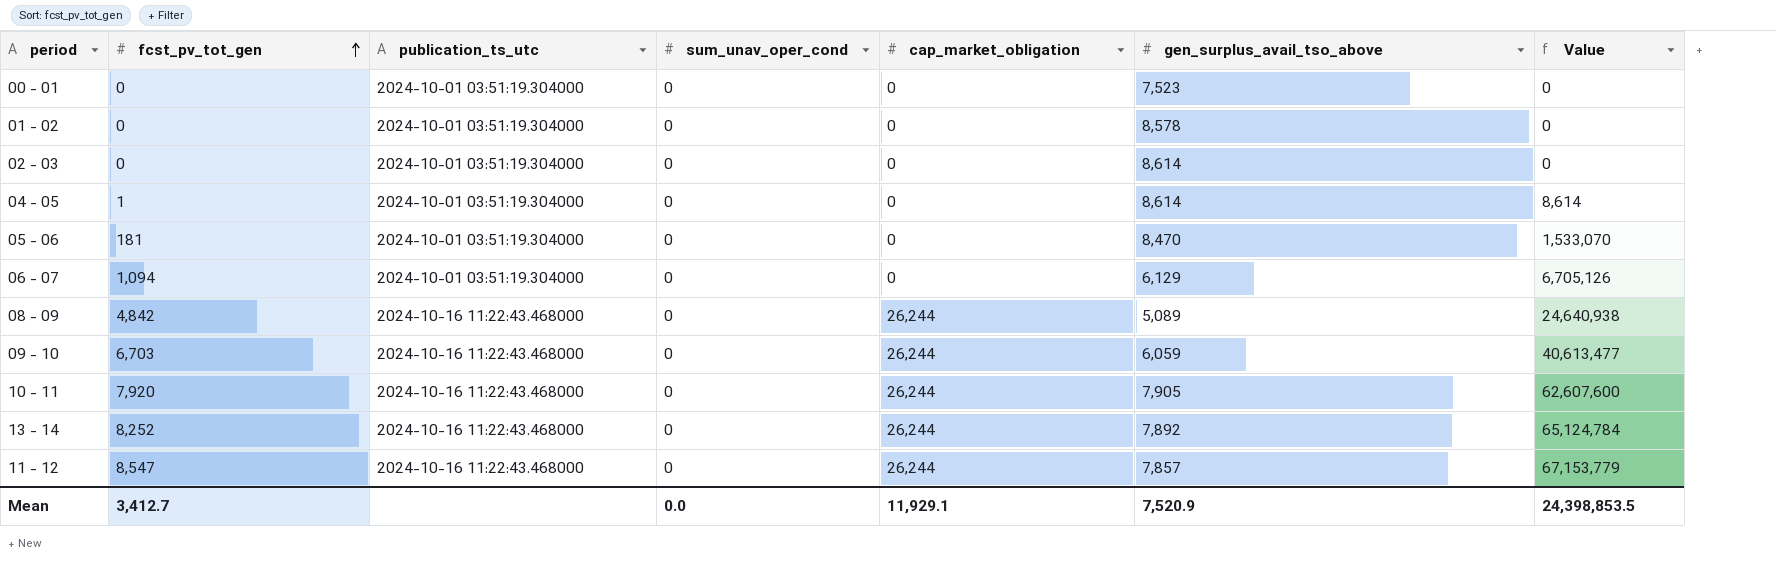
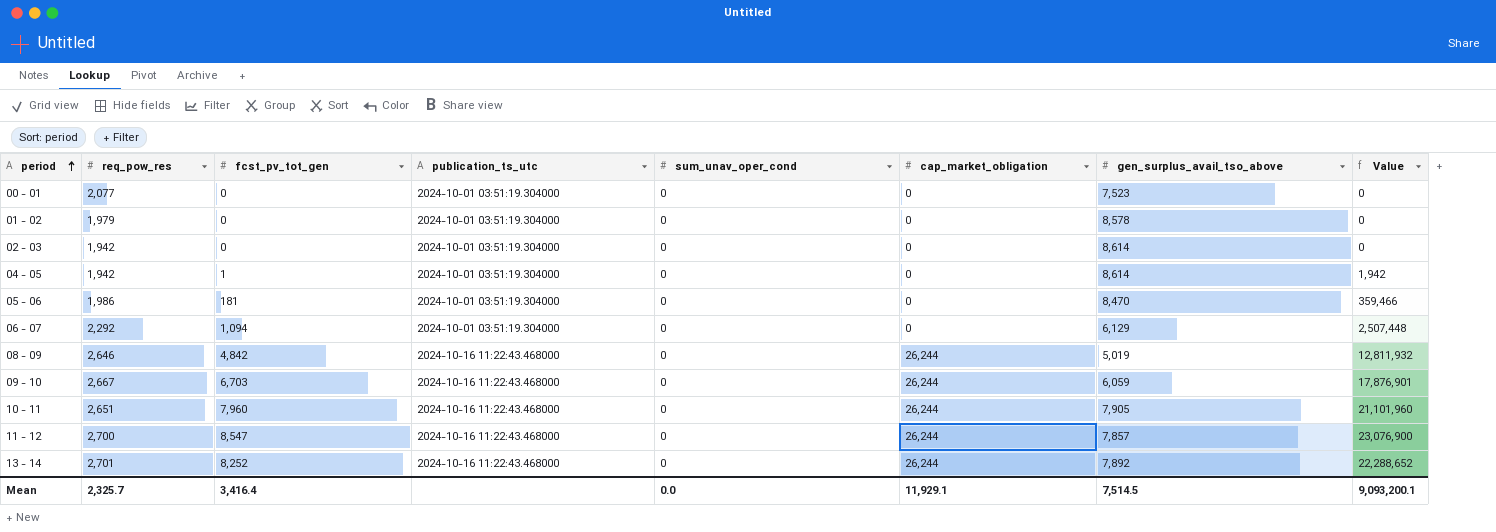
row order: fcst_pv_tot_gen ascending -> period ascending
column req_pow_res | position: none -> 2
column Value | formula: [fcst_pv_tot_gen] * [gen_surplus_avail_tso_above] -> [req_pow_res] * [fcst_pv_tot_gen]
08 - 09 | gen_surplus_avail_tso_above: 5,089 -> 5,019
10 - 11 | fcst_pv_tot_gen: 7,920 -> 7,960
Mean | fcst_pv_tot_gen: 3,412.7 -> 3,416.4
Mean | gen_surplus_avail_tso_above: 7,520.9 -> 7,514.5
Mean | Value: 24,398,853.5 -> 9,093,200.1

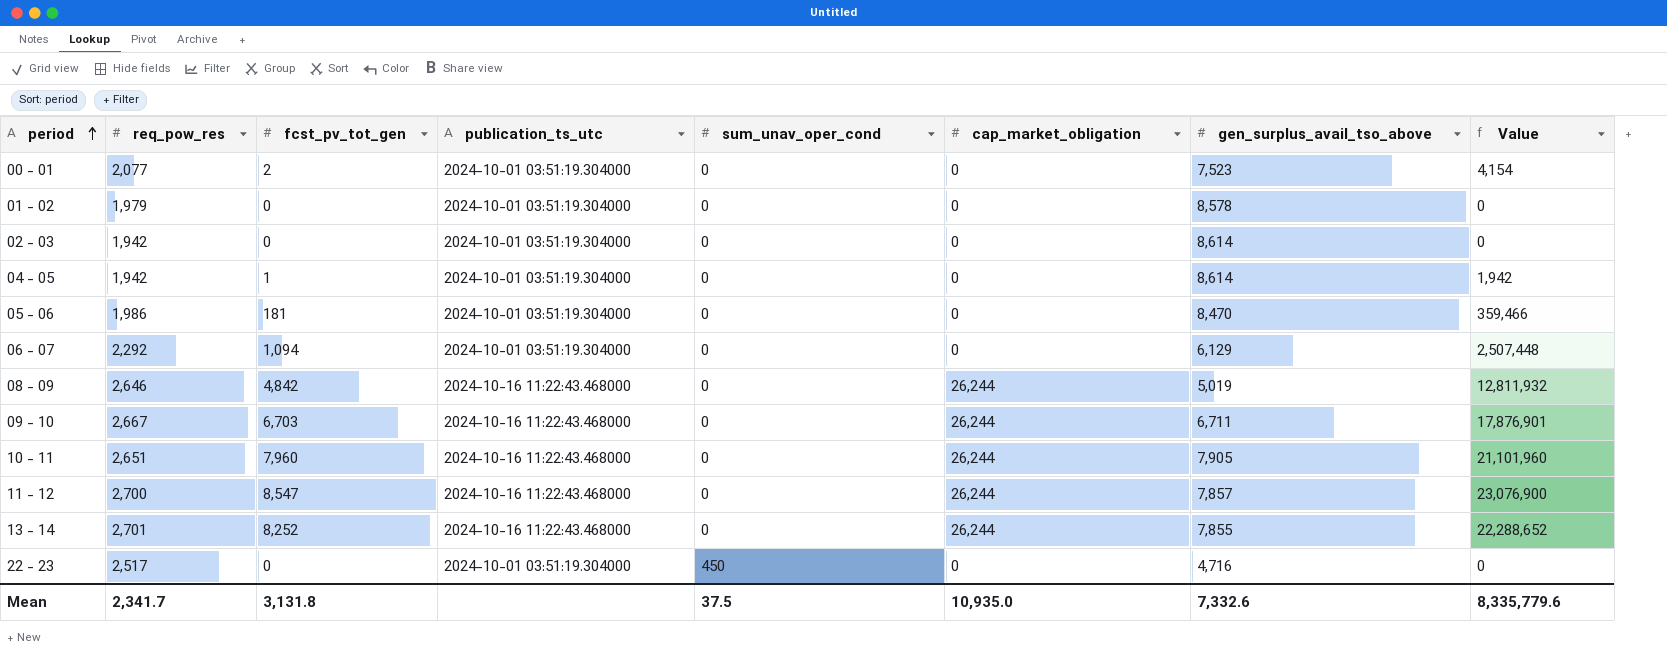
00 - 01 | fcst_pv_tot_gen: 0 -> 2
00 - 01 | Value: 0 -> 4,154
09 - 10 | gen_surplus_avail_tso_above: 6,059 -> 6,711
13 - 14 | gen_surplus_avail_tso_above: 7,892 -> 7,855
row 22 - 23: none -> 2,517 | 0 | 2024-10-01 03:51:19.304000 | 450 | 0 | 4,716 | 0
Mean | req_pow_res: 2,325.7 -> 2,341.7
Mean | fcst_pv_tot_gen: 3,416.4 -> 3,131.8
Mean | sum_unav_oper_cond: 0.0 -> 37.5
Mean | cap_market_obligation: 11,929.1 -> 10,935.0
Mean | gen_surplus_avail_tso_above: 7,514.5 -> 7,332.6
Mean | Value: 9,093,200.1 -> 8,335,779.6

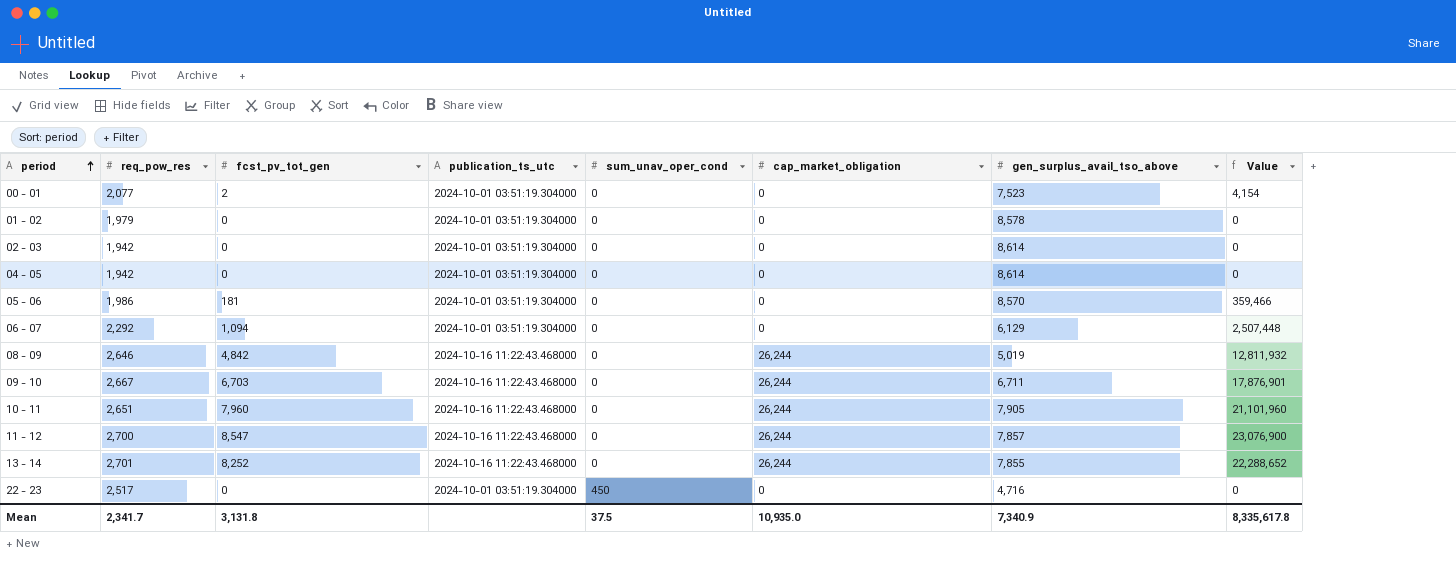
04 - 05 | fcst_pv_tot_gen: 1 -> 0
04 - 05 | Value: 1,942 -> 0
05 - 06 | gen_surplus_avail_tso_above: 8,470 -> 8,570
Mean | gen_surplus_avail_tso_above: 7,332.6 -> 7,340.9
Mean | Value: 8,335,779.6 -> 8,335,617.8

